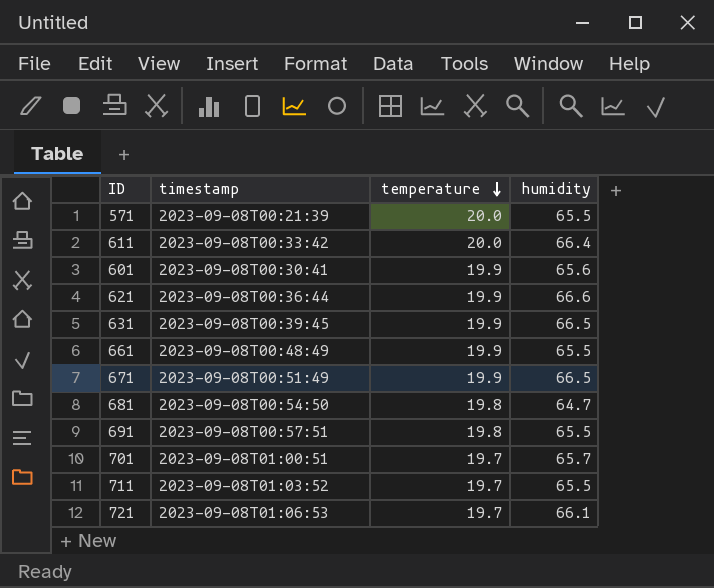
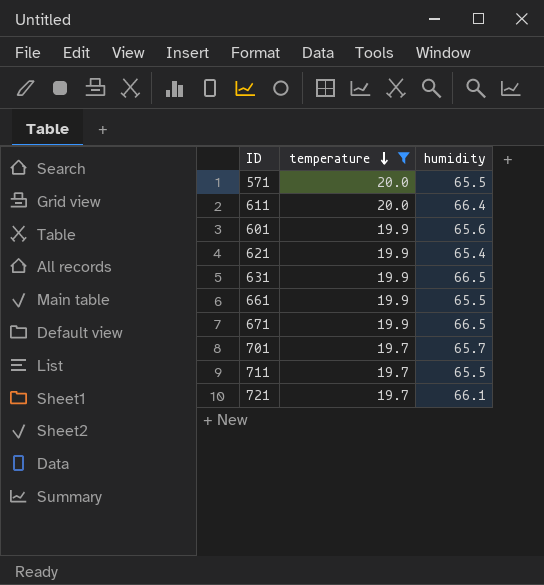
filter: none -> temperature != 19.8
column timestamp | position: 2 -> none
621 | humidity: 66.6 -> 65.4

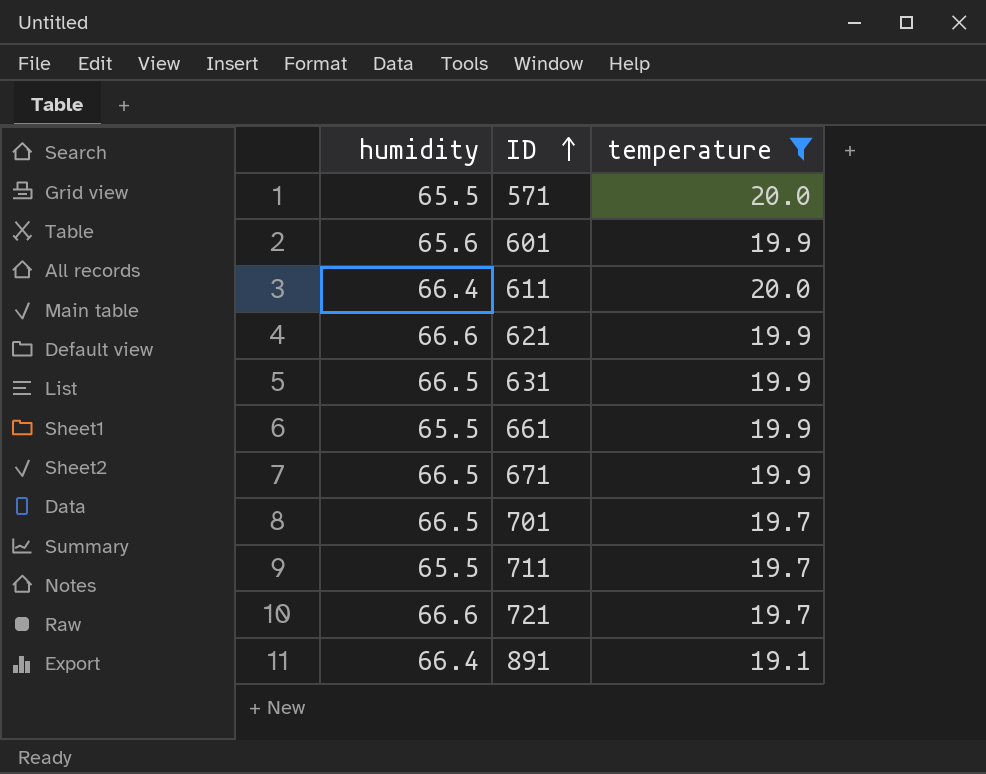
row order: temperature descending -> ID ascending
column humidity | position: 3 -> 1
621 | humidity: 65.4 -> 66.6
701 | humidity: 65.7 -> 66.5
721 | humidity: 66.1 -> 66.6
row 891: none -> 66.4 | 19.1

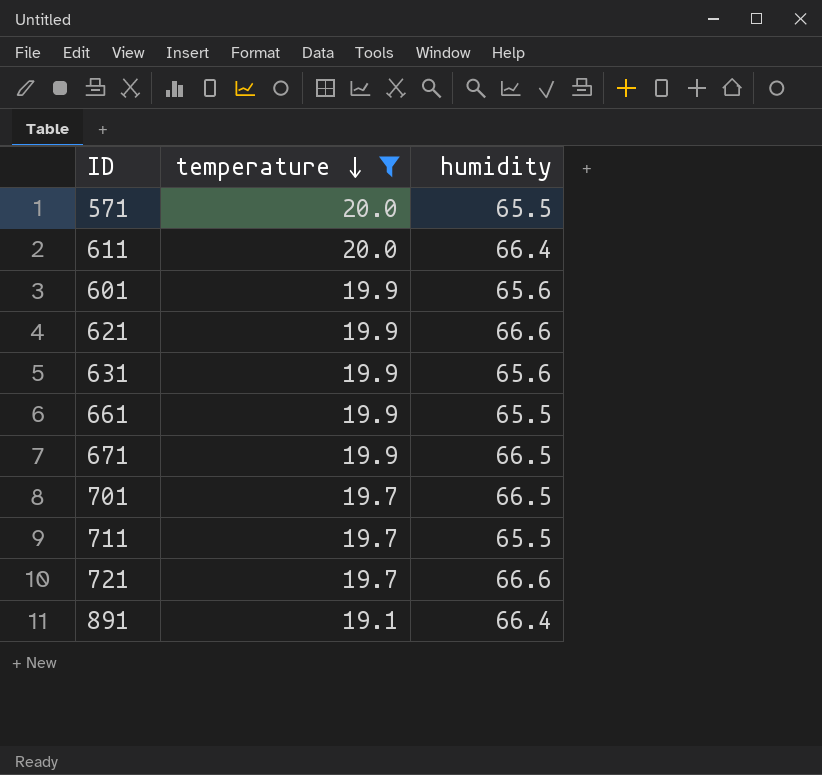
row order: ID ascending -> temperature descending
column humidity | position: 1 -> 3
631 | humidity: 66.5 -> 65.6

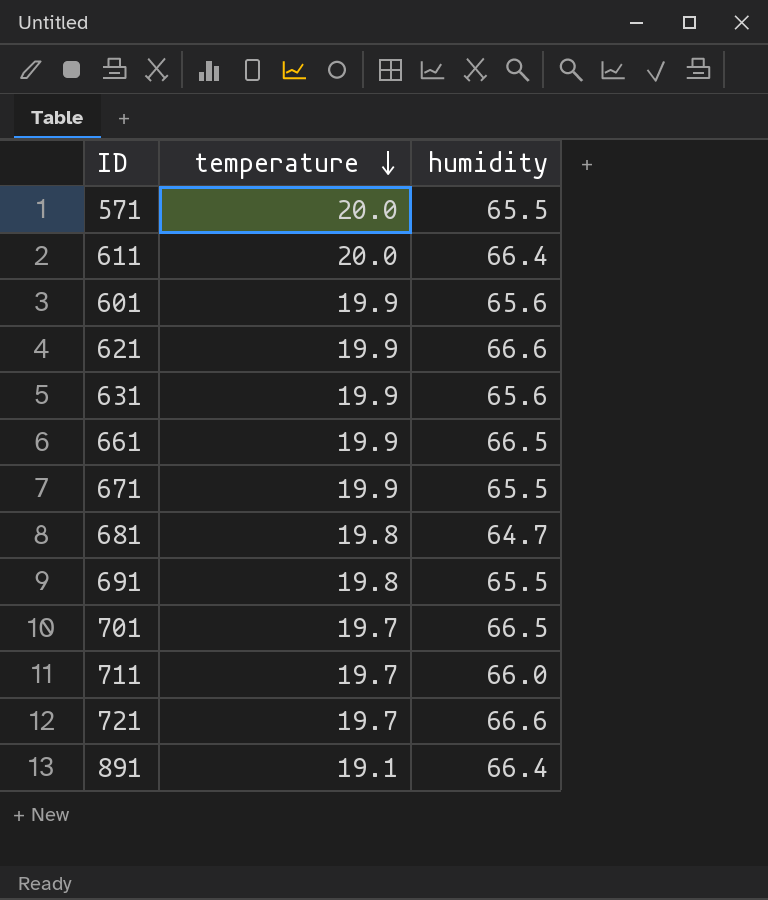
filter: temperature != 19.8 -> none
661 | humidity: 65.5 -> 66.5
671 | humidity: 66.5 -> 65.5
711 | humidity: 65.5 -> 66.0

